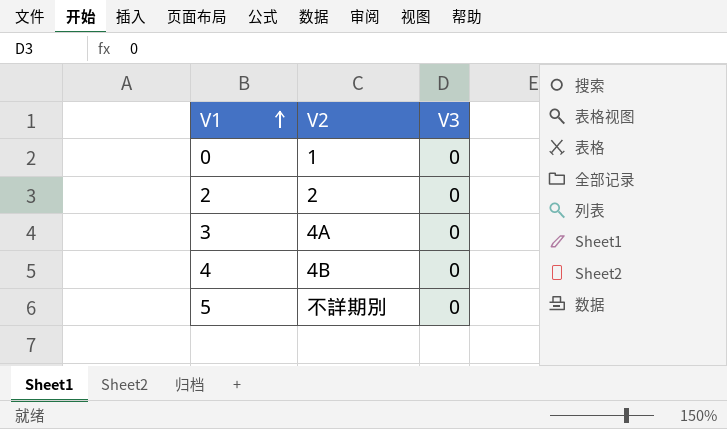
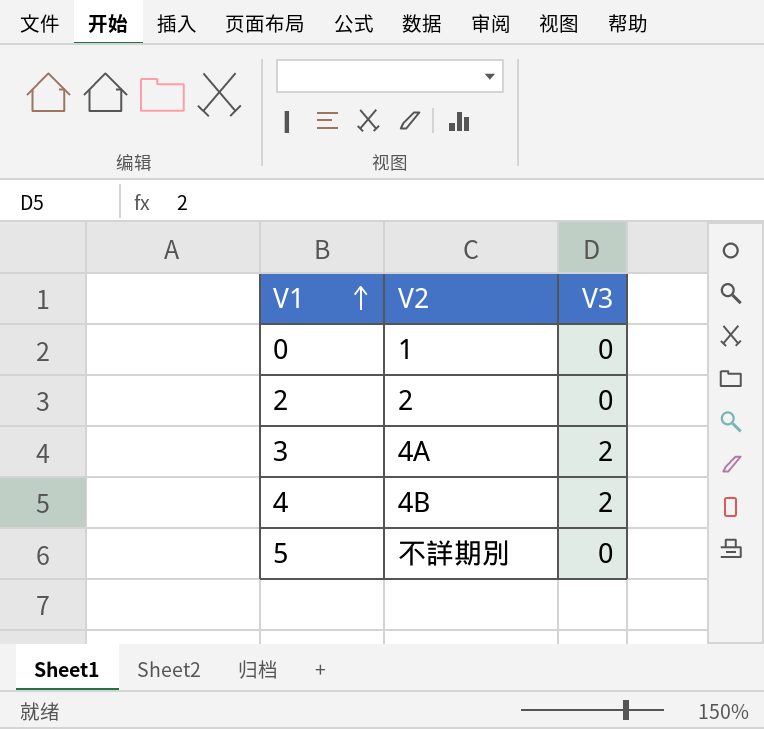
3 | V3: 0 -> 2
4 | V3: 0 -> 2

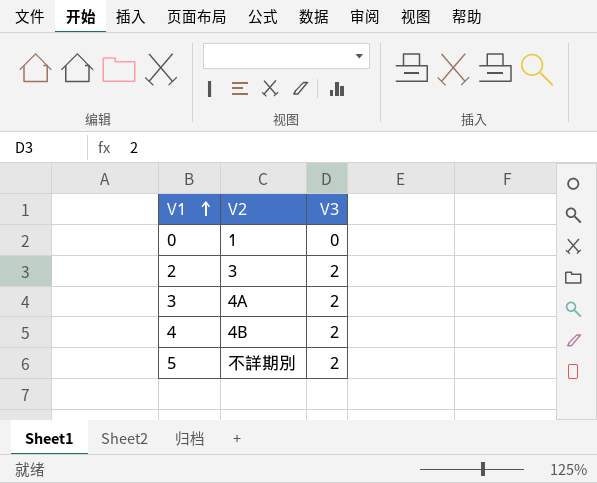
2 | V2: 2 -> 3
2 | V3: 0 -> 2
5 | V3: 0 -> 2

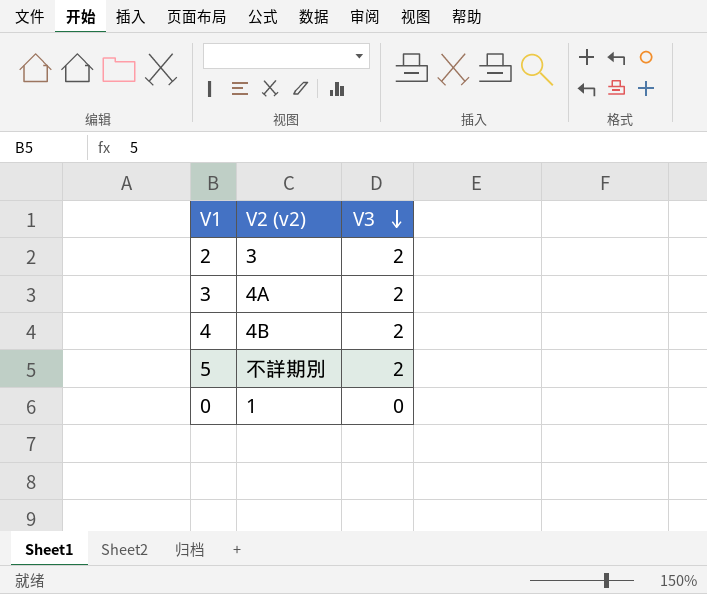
row order: V1 ascending -> V3 descending
column name: V2 -> V2 (v2)

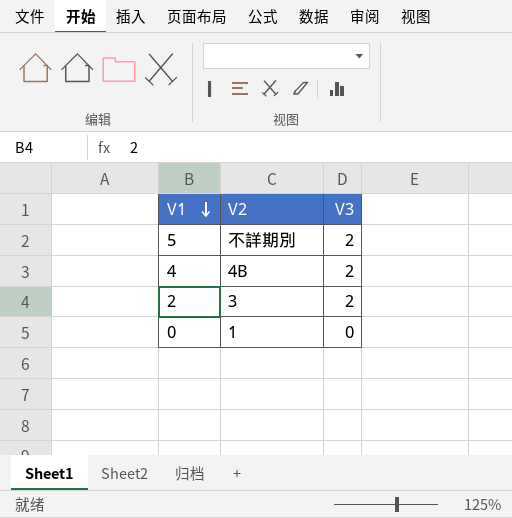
row order: V3 descending -> V1 descending
column name: V2 (v2) -> V2
row 3: 4A | 2 -> none

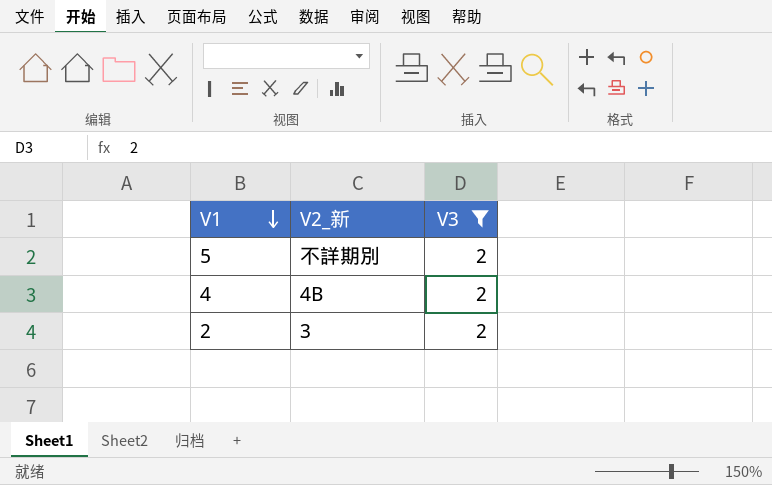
filter: none -> V3 = 2
column name: V2 -> V2_新

